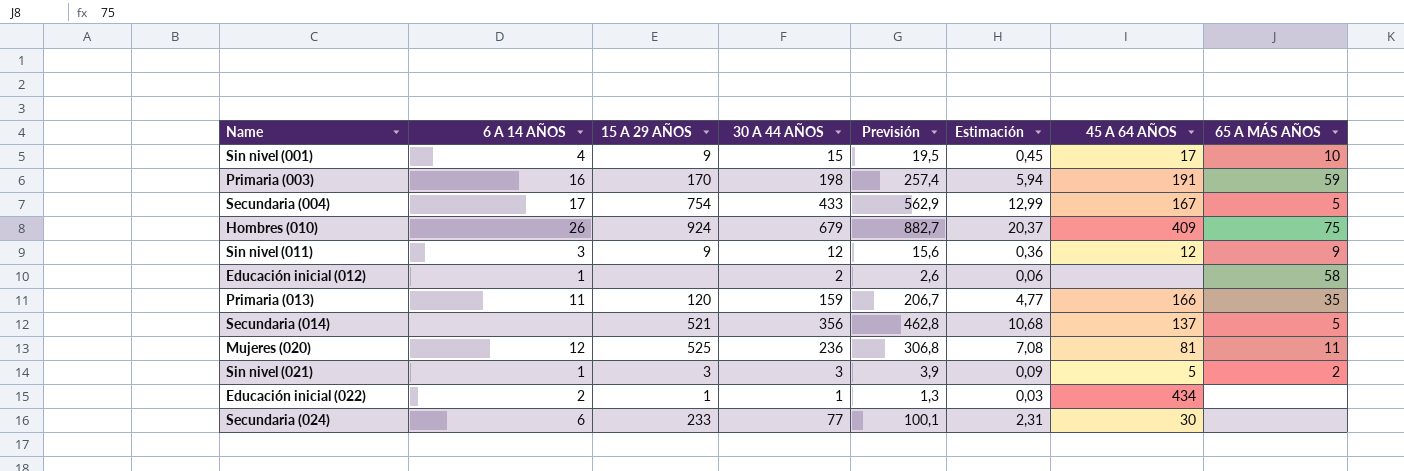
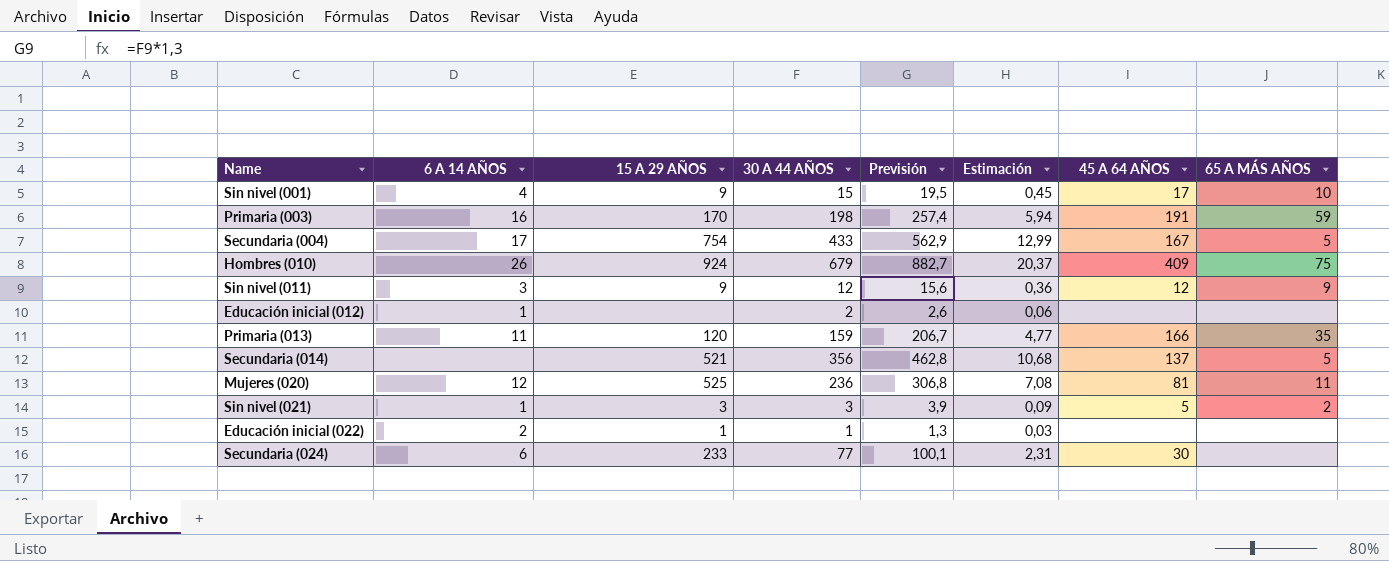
Educación inicial (012) | 65 A MÁS AÑOS: 58 -> none
Educación inicial (022) | 45 A 64 AÑOS: 434 -> none

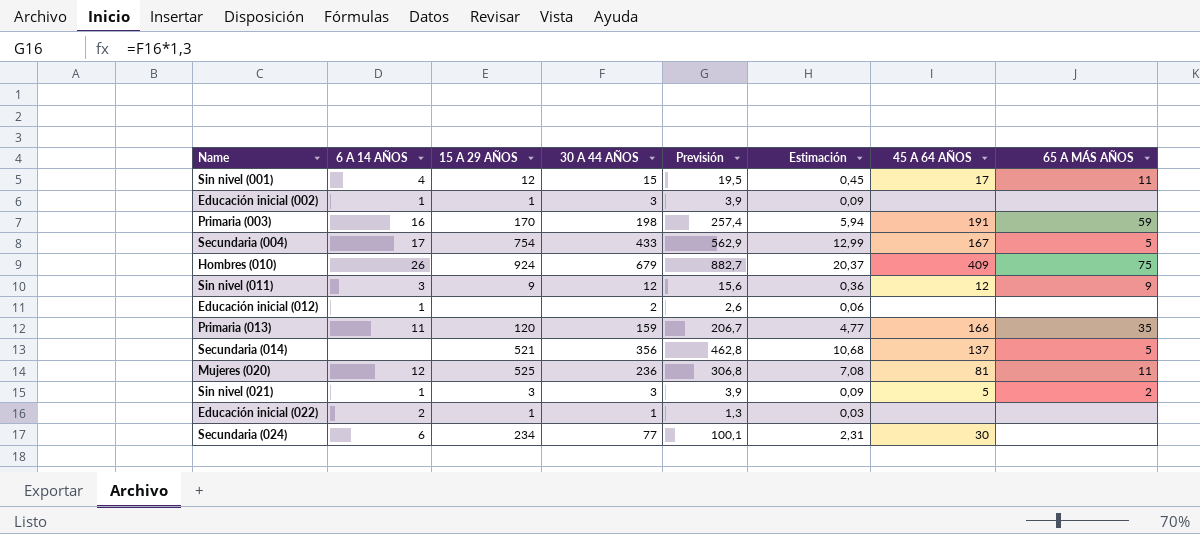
Sin nivel (001) | 15 A 29 AÑOS: 9 -> 12
Sin nivel (001) | 65 A MÁS AÑOS: 10 -> 11
row Educación inicial (002): none -> 1 | 1 | 3 | 3,9 | 0,09 | none | none
Secundaria (024) | 15 A 29 AÑOS: 233 -> 234

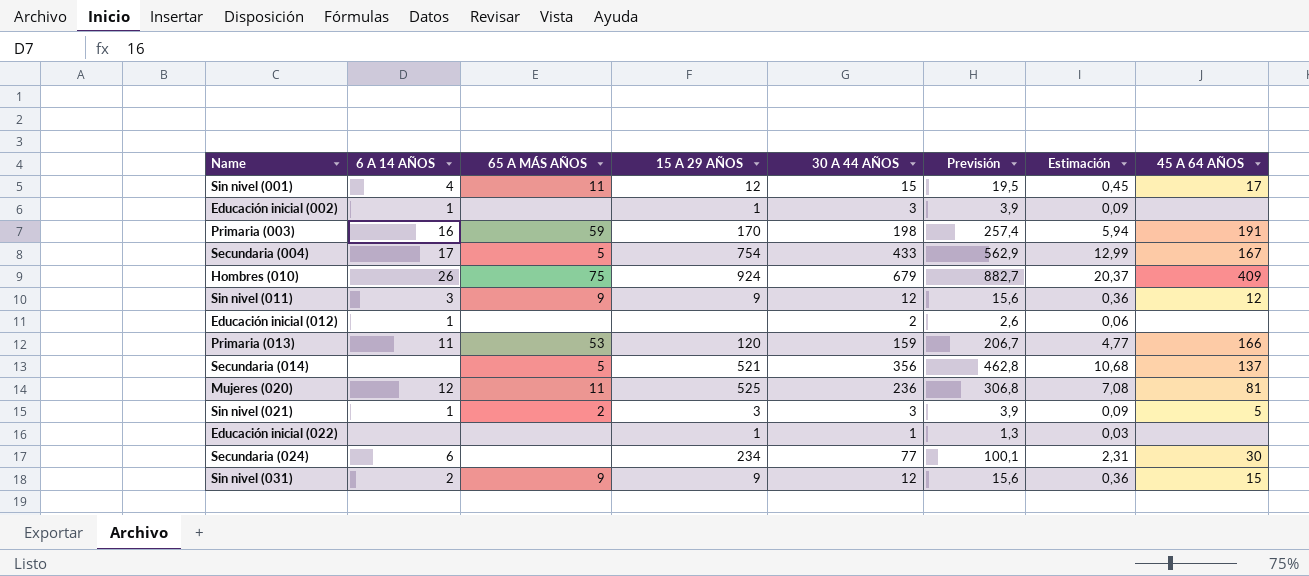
column 65 A MÁS AÑOS | position: 8 -> 3
Primaria (013) | 65 A MÁS AÑOS: 35 -> 53
Educación inicial (022) | 6 A 14 AÑOS: 2 -> none
row Sin nivel (031): none -> 2 | 9 | 9 | 12 | 15,6 | 0,36 | 15

